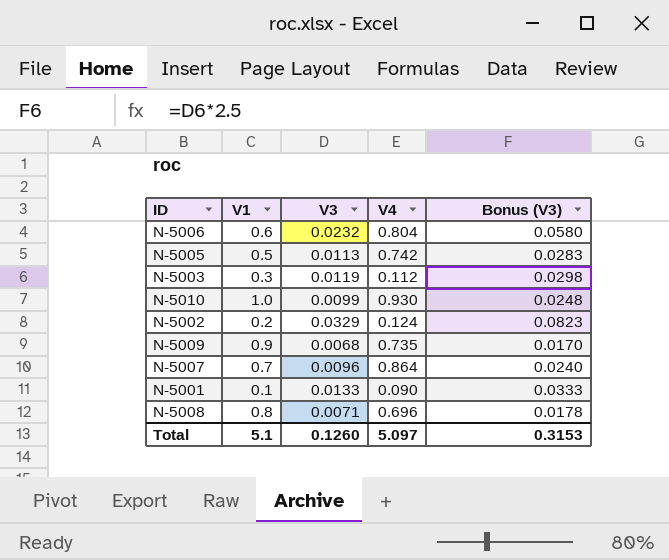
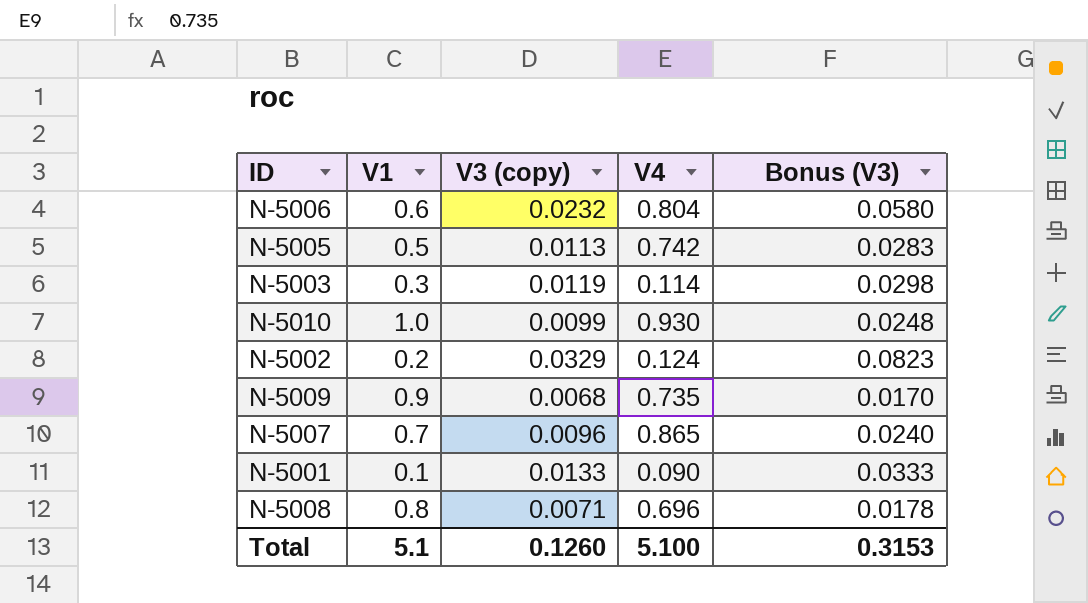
column name: V3 -> V3 (copy)
N-5003 | V4: 0.112 -> 0.114
N-5007 | V4: 0.864 -> 0.865
Total | V4: 5.097 -> 5.100

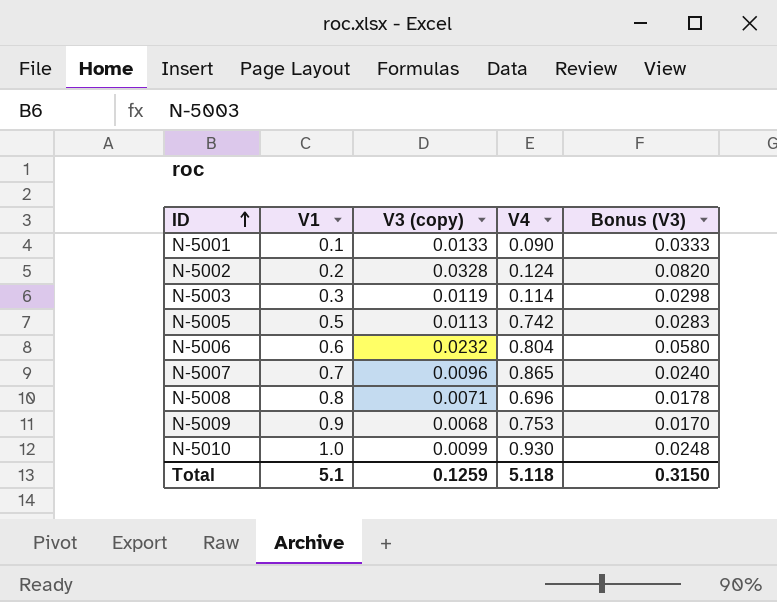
row order: none -> ID ascending
N-5002 | V3 (copy): 0.0329 -> 0.0328
N-5002 | Bonus (V3): 0.0823 -> 0.0820
N-5009 | V4: 0.735 -> 0.753
Total | V3 (copy): 0.1260 -> 0.1259
Total | V4: 5.100 -> 5.118
Total | Bonus (V3): 0.3153 -> 0.3150

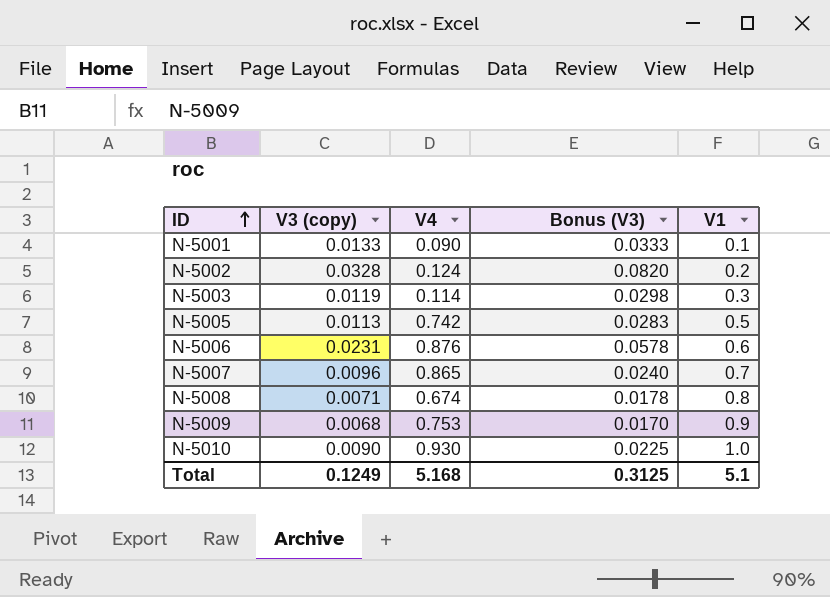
column V1 | position: 2 -> 5
N-5006 | V3 (copy): 0.0232 -> 0.0231
N-5006 | V4: 0.804 -> 0.876
N-5006 | Bonus (V3): 0.0580 -> 0.0578
N-5008 | V4: 0.696 -> 0.674
N-5010 | V3 (copy): 0.0099 -> 0.0090
N-5010 | Bonus (V3): 0.0248 -> 0.0225
Total | V3 (copy): 0.1259 -> 0.1249
Total | V4: 5.118 -> 5.168
Total | Bonus (V3): 0.3150 -> 0.3125

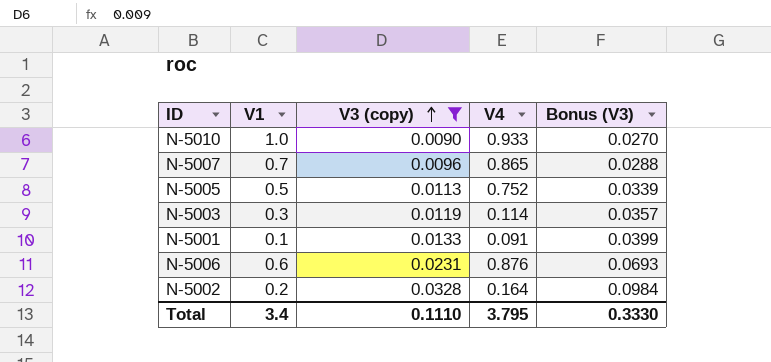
filter: none -> V3 (copy) >= 0.0090
row order: ID ascending -> V3 (copy) ascending
column V1 | position: 5 -> 2
column Bonus (V3) | formula: [V3 (copy)] * 2.5 -> [V3 (copy)] * 3
N-5010 | V4: 0.930 -> 0.933
N-5005 | V4: 0.742 -> 0.752
N-5001 | V4: 0.090 -> 0.091
N-5002 | V4: 0.124 -> 0.164
Total | V1: 5.1 -> 3.4
Total | V3 (copy): 0.1249 -> 0.1110
Total | V4: 5.168 -> 3.795
Total | Bonus (V3): 0.3125 -> 0.3330

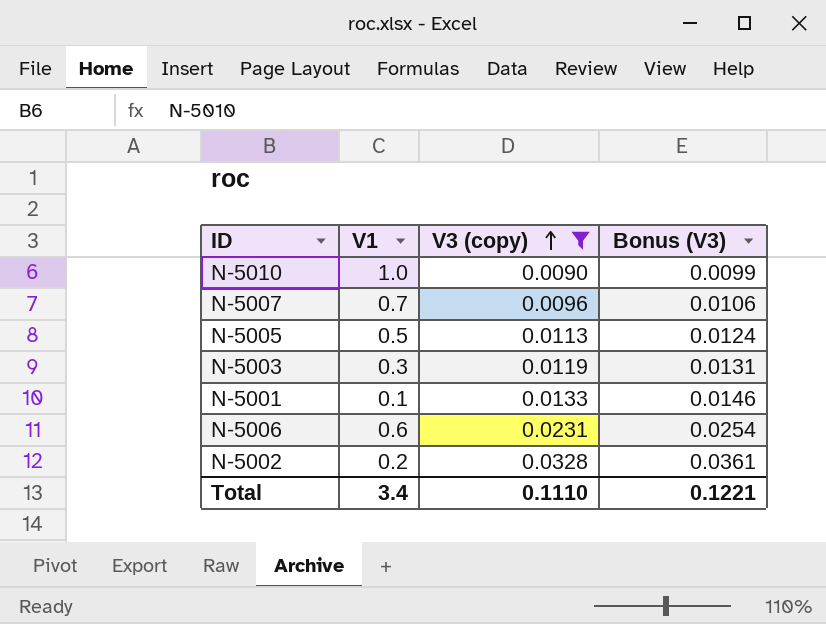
column V4 | position: 4 -> none
column Bonus (V3) | formula: [V3 (copy)] * 3 -> [V3 (copy)] * 1.1
Total | Bonus (V3): 0.3330 -> 0.1221

